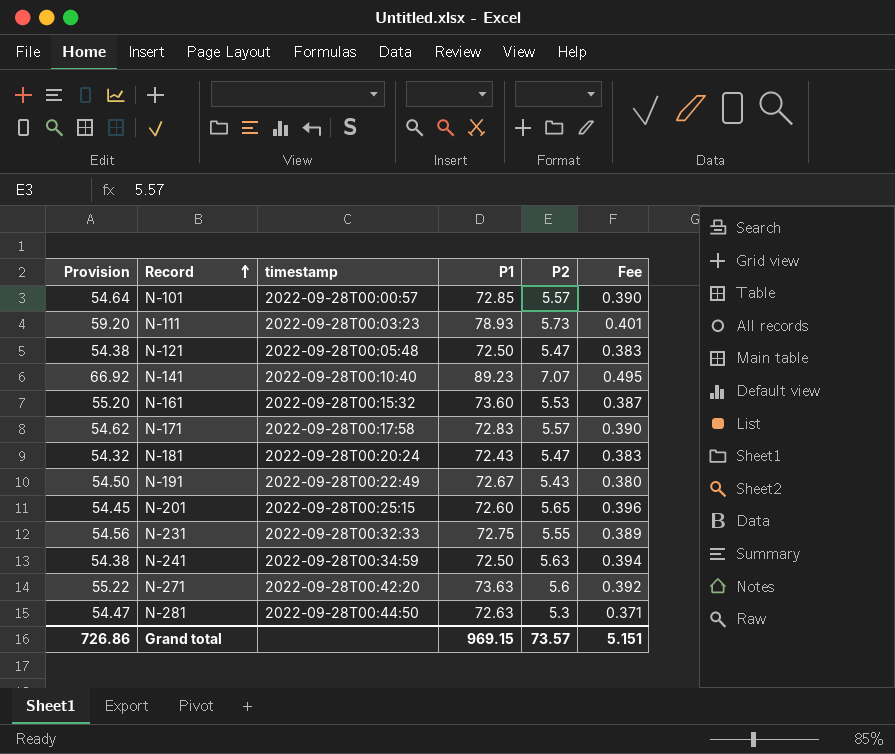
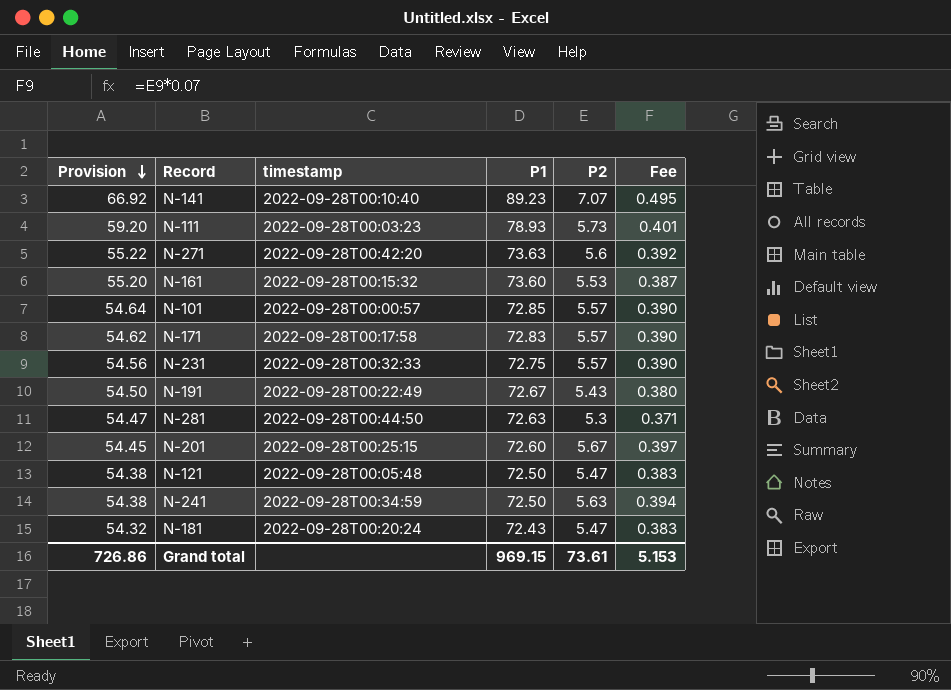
row order: Record ascending -> Provision descending
N-231 | P2: 5.55 -> 5.57
N-231 | Fee: 0.389 -> 0.390
N-201 | P2: 5.65 -> 5.67
N-201 | Fee: 0.396 -> 0.397
Grand total | P2: 73.57 -> 73.61
Grand total | Fee: 5.151 -> 5.153

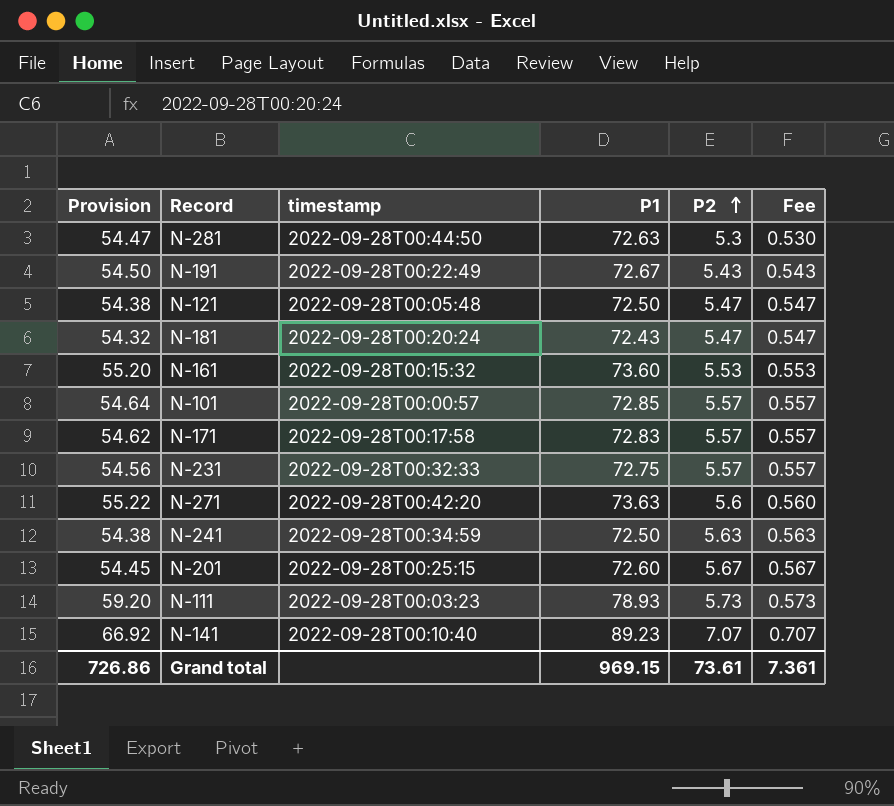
row order: Provision descending -> P2 ascending
column Fee | formula: [P2] * 0.07 -> [P2] * 0.1
Grand total | Fee: 5.153 -> 7.361

